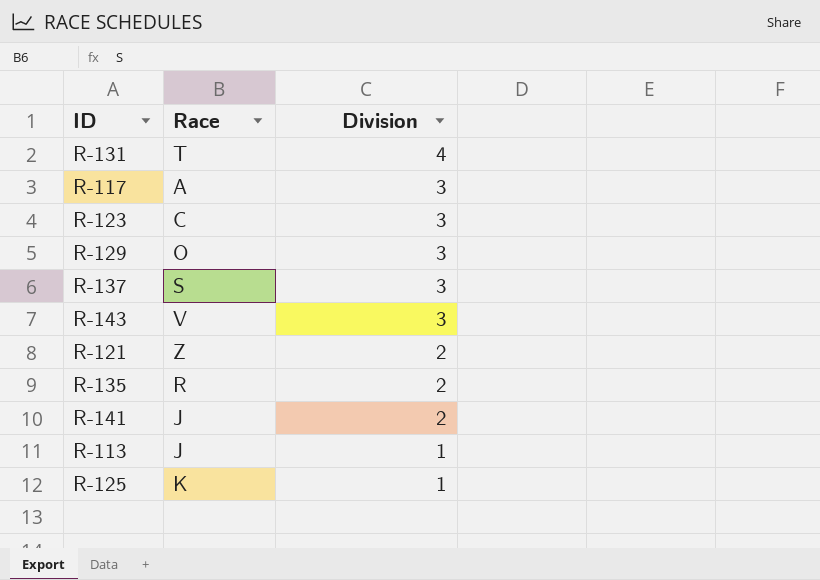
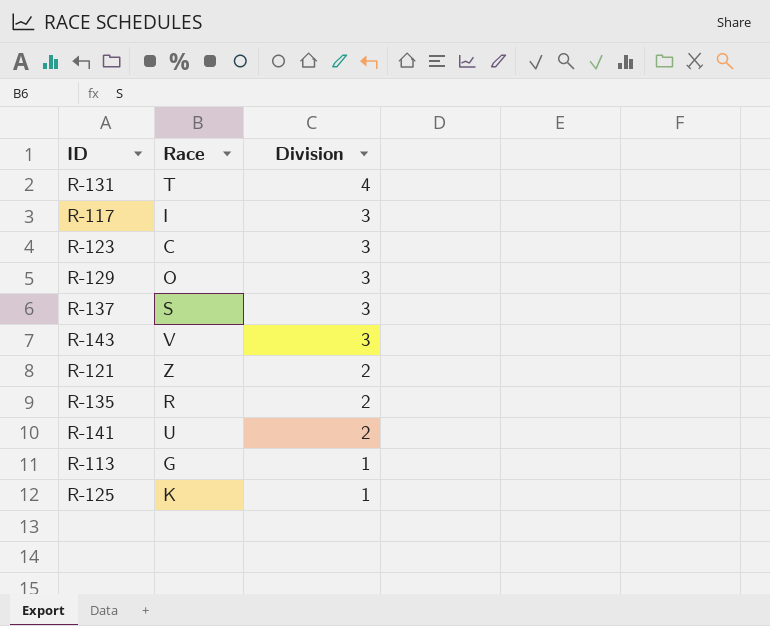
R-117 | Race: A -> I
R-141 | Race: J -> U
R-113 | Race: J -> G

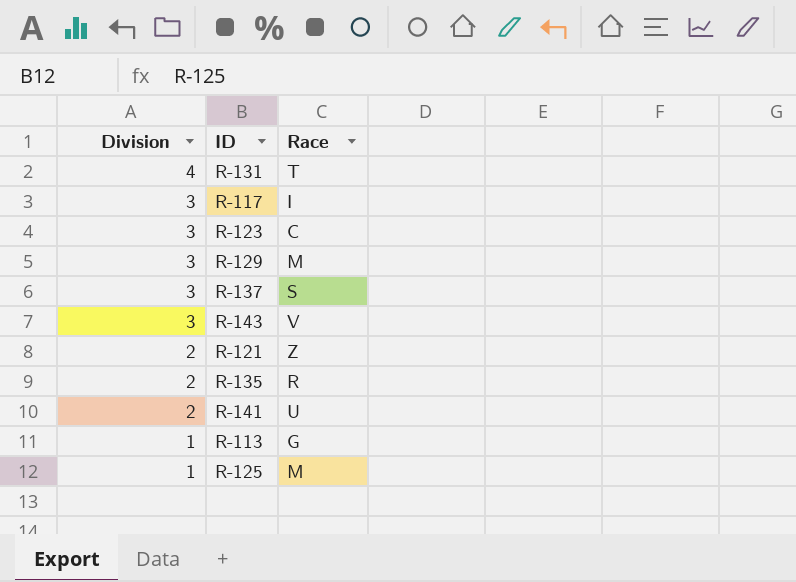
column Division | position: 3 -> 1
R-129 | Race: O -> M
R-125 | Race: K -> M

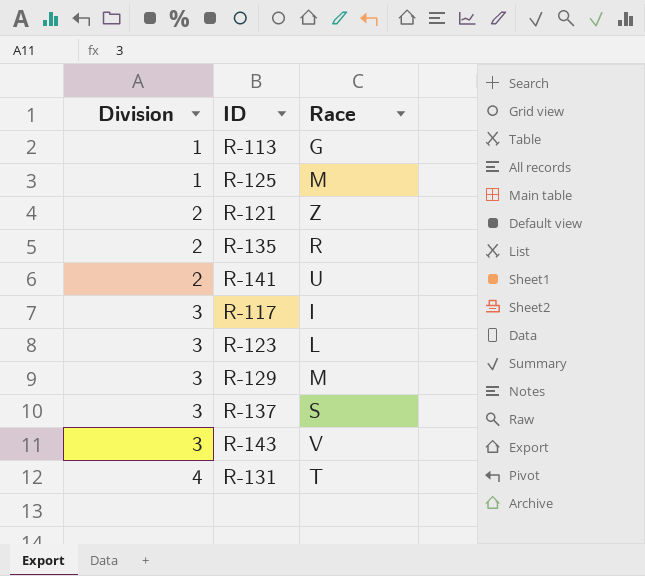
row order: Division descending -> Division ascending
R-123 | Race: C -> L

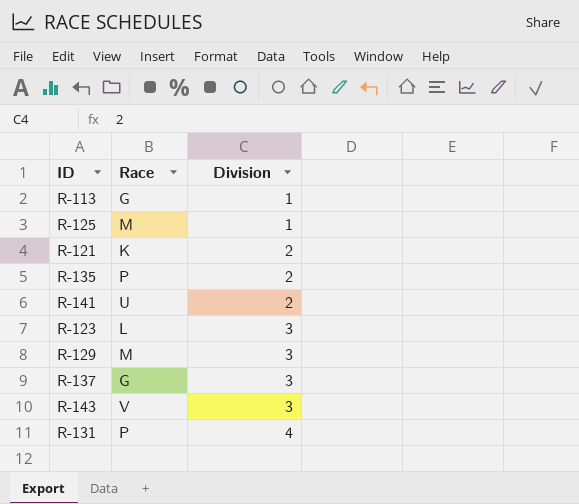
column Division | position: 1 -> 3
row R-117: 3 | I -> none
R-121 | Race: Z -> K
R-135 | Race: R -> P
R-137 | Race: S -> G
R-131 | Race: T -> P

